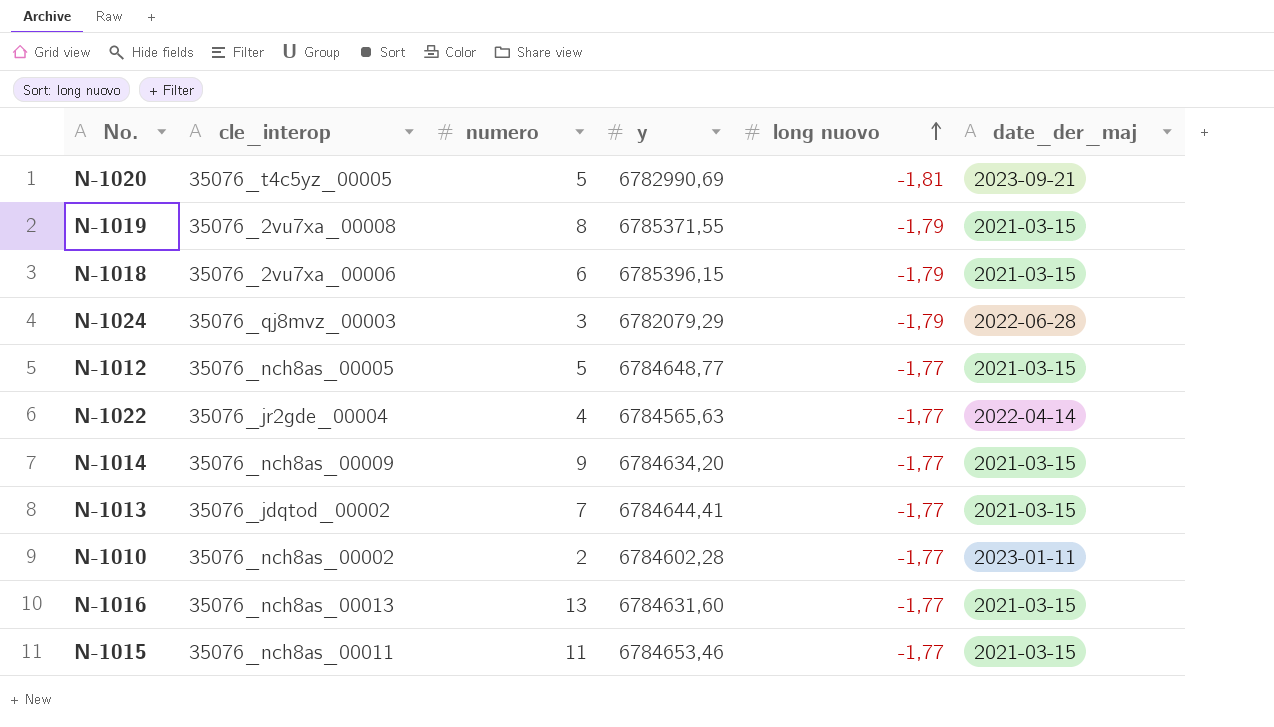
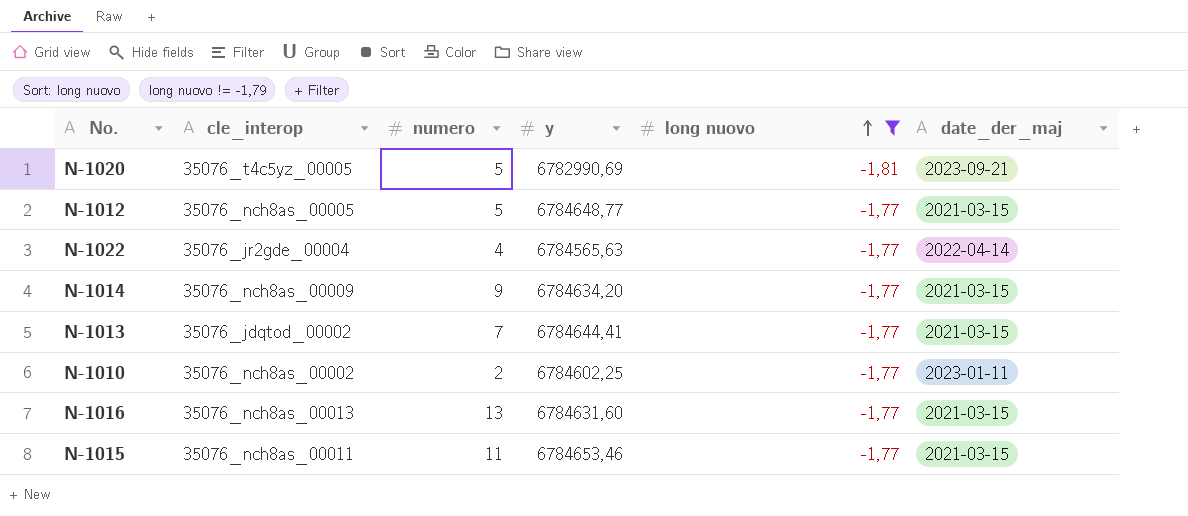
filter: none -> long nuovo != -1,79
N-1010 | y: 6784602,28 -> 6784602,25

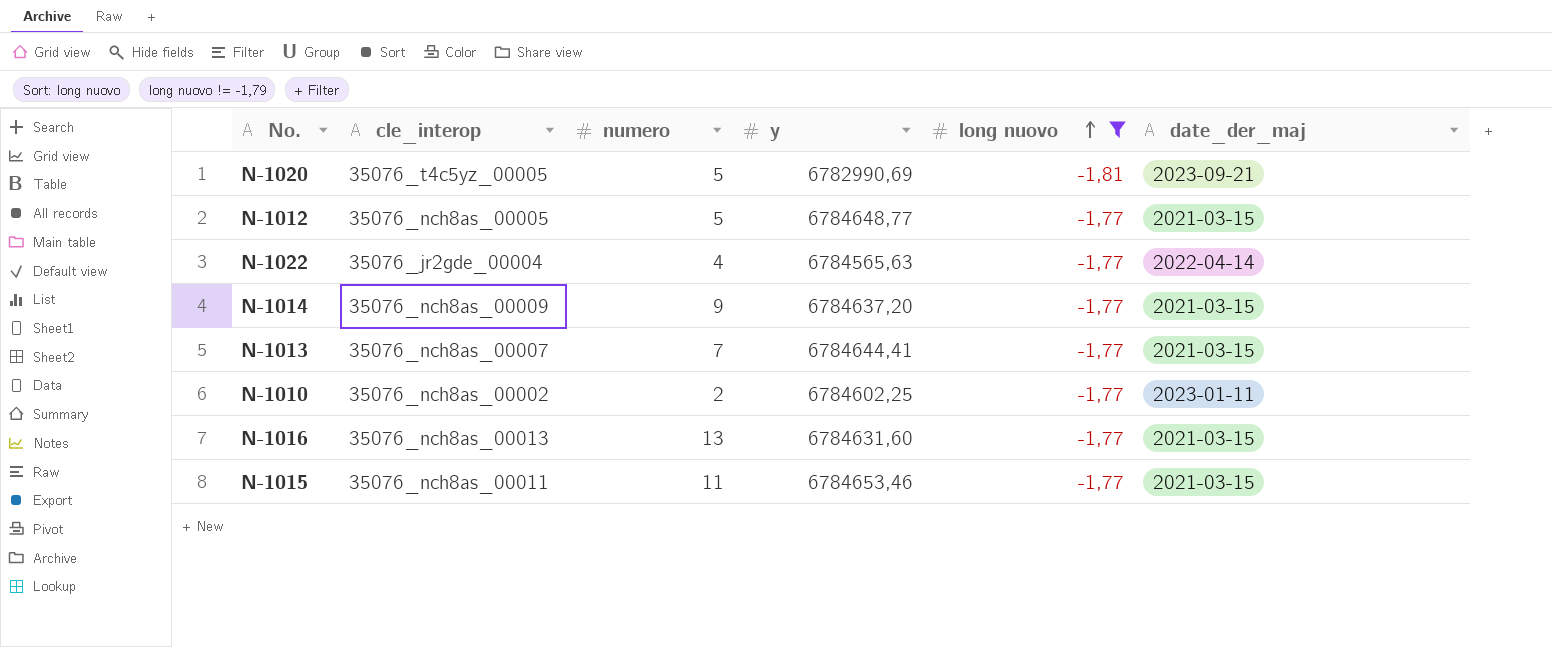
N-1014 | y: 6784634,20 -> 6784637,20
N-1013 | cle_interop: 35076_jdqtod_00002 -> 35076_nch8as_00007

